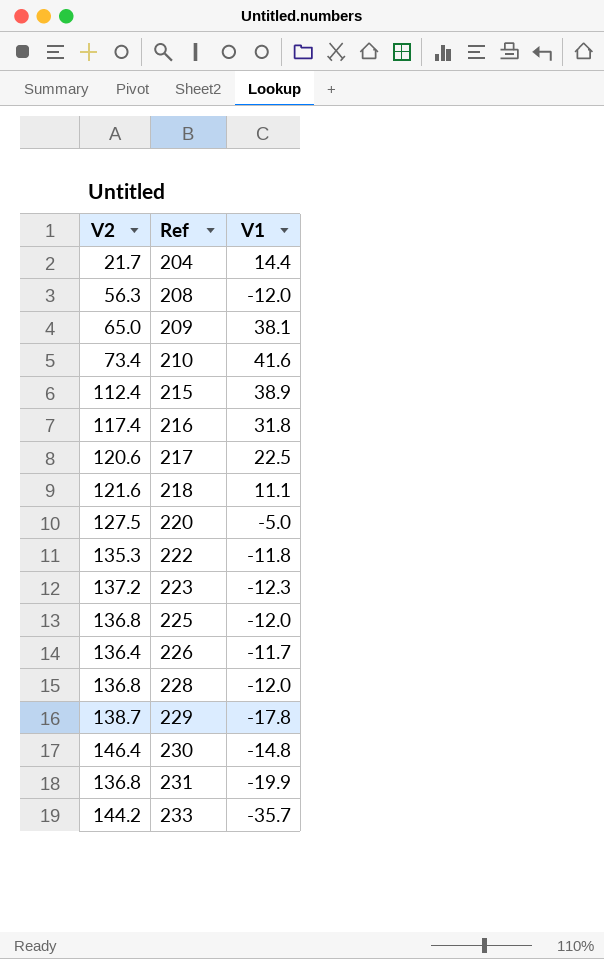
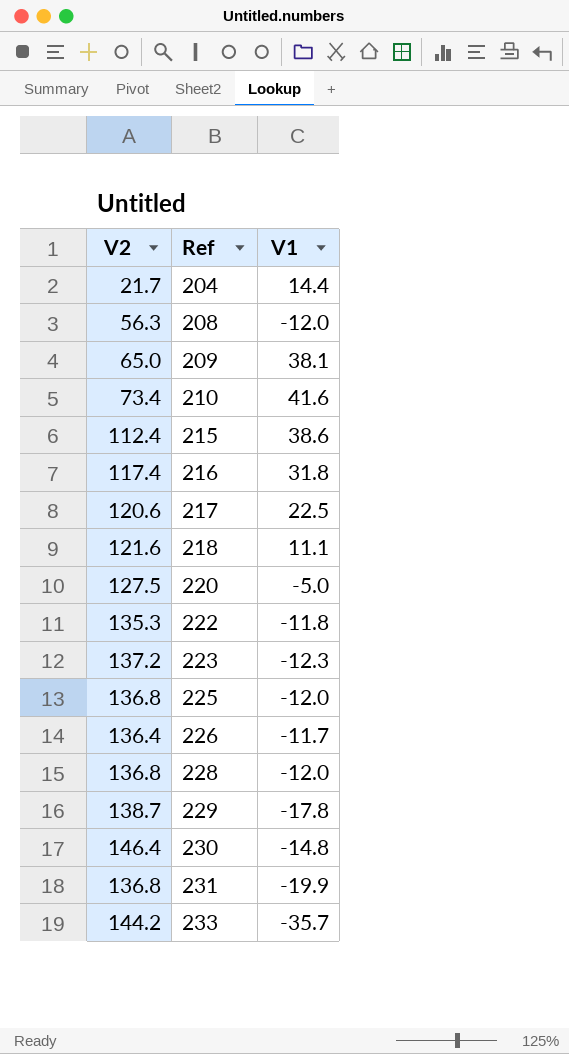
215 | V1: 38.9 -> 38.6

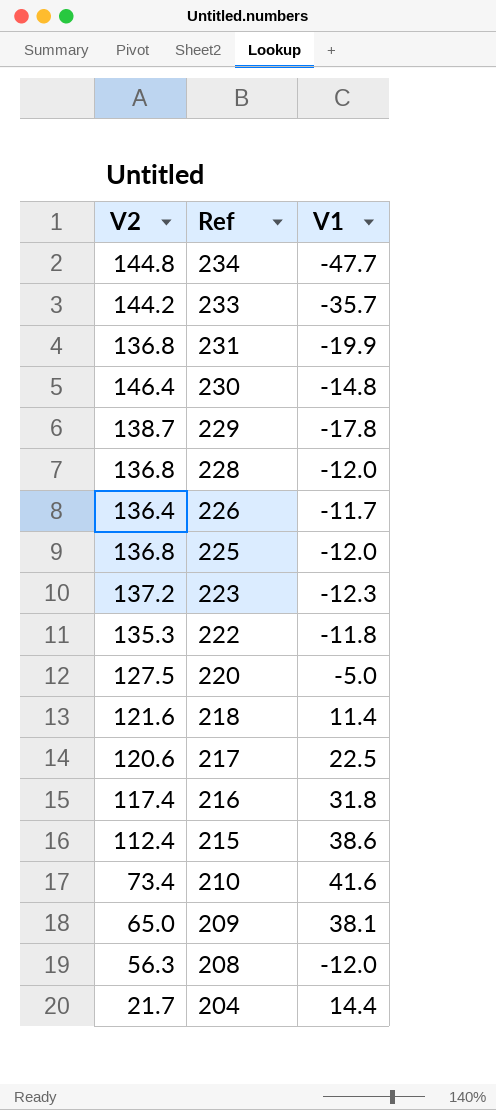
row order: Ref ascending -> Ref descending
row 234: none -> 144.8 | -47.7
218 | V1: 11.1 -> 11.4

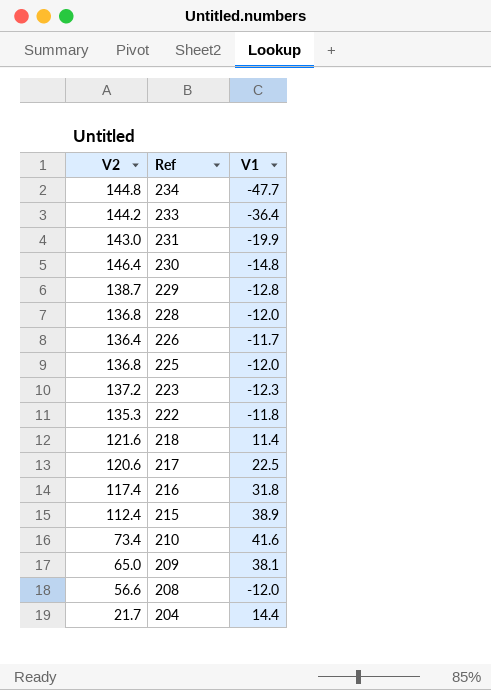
row 220: 127.5 | -5.0 -> none
233 | V1: -35.7 -> -36.4
231 | V2: 136.8 -> 143.0
229 | V1: -17.8 -> -12.8
215 | V1: 38.6 -> 38.9
208 | V2: 56.3 -> 56.6

